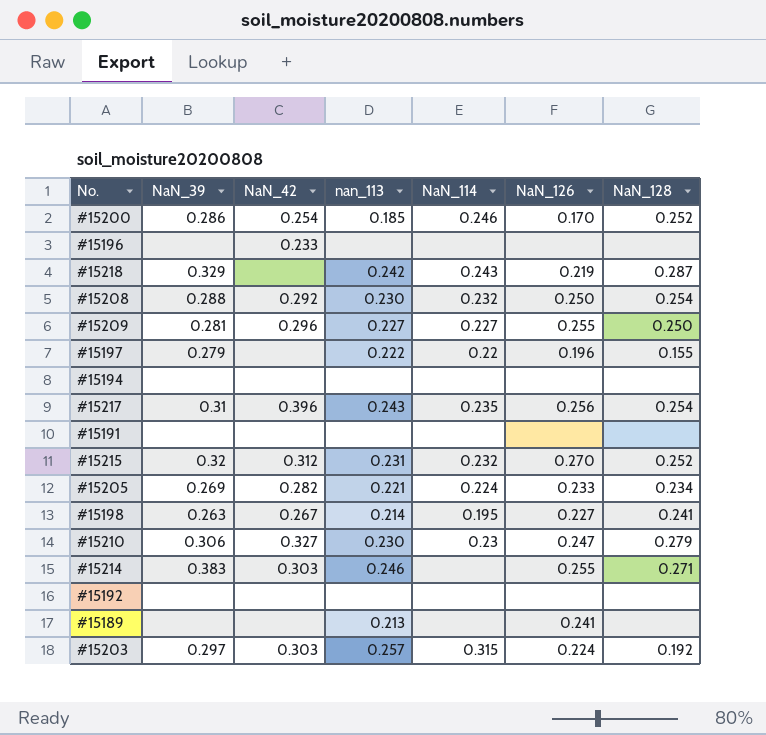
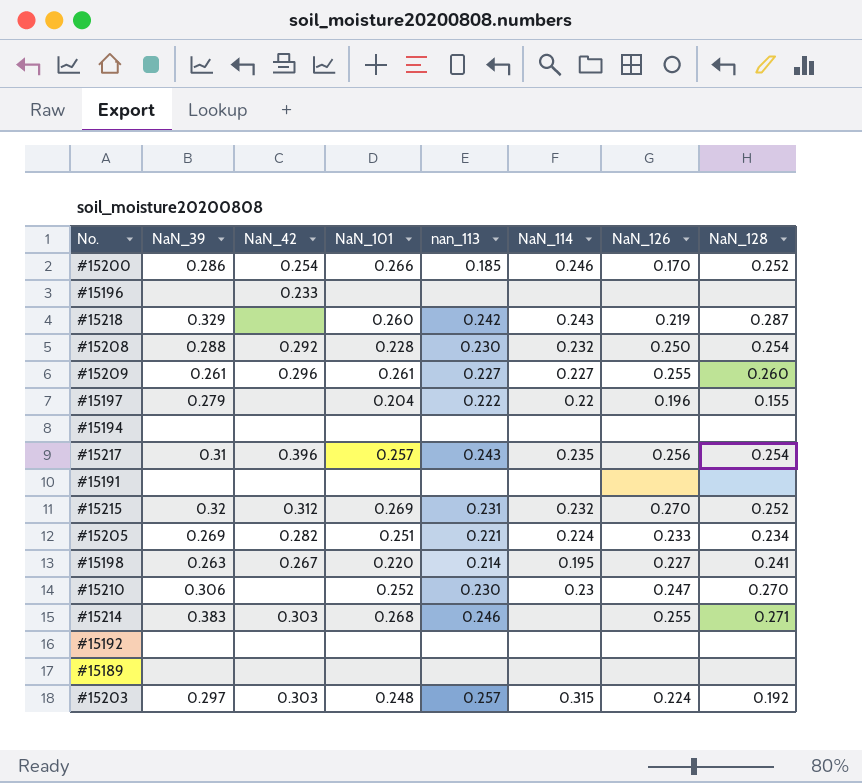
column NaN_101 | position: none -> 4
#15209 | NaN_39: 0.281 -> 0.261
#15209 | NaN_128: 0.250 -> 0.260
#15210 | NaN_42: 0.327 -> none
#15210 | NaN_128: 0.279 -> 0.270
#15189 | nan_113: 0.213 -> none
#15189 | NaN_126: 0.241 -> none

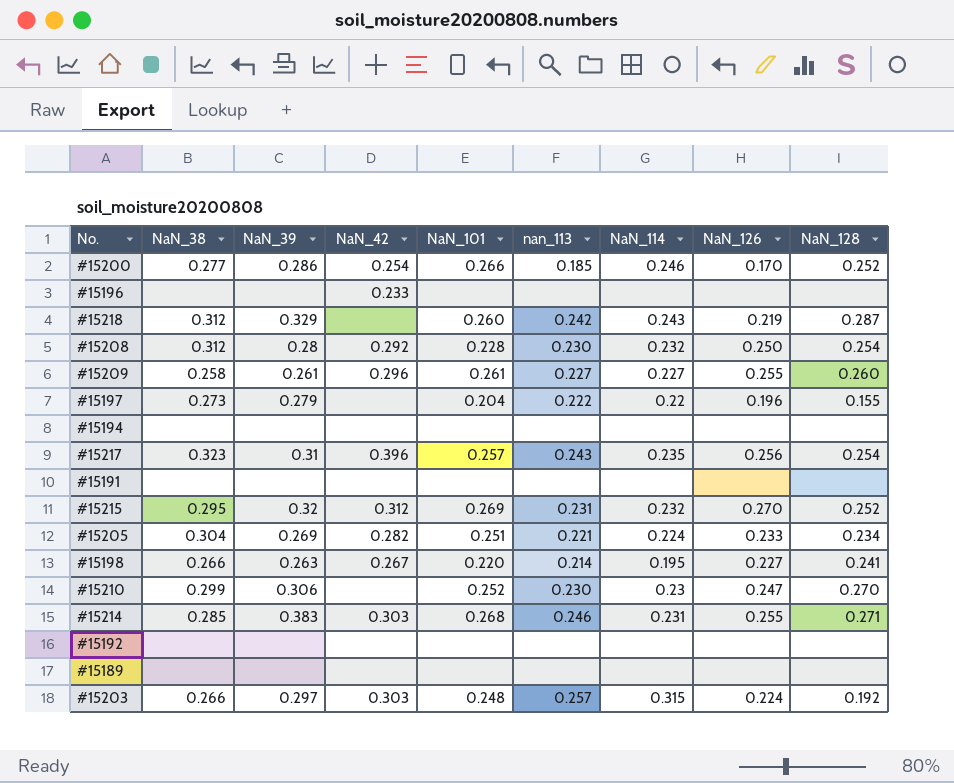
column NaN_38 | position: none -> 2
#15208 | NaN_39: 0.288 -> 0.28
#15214 | NaN_114: none -> 0.231

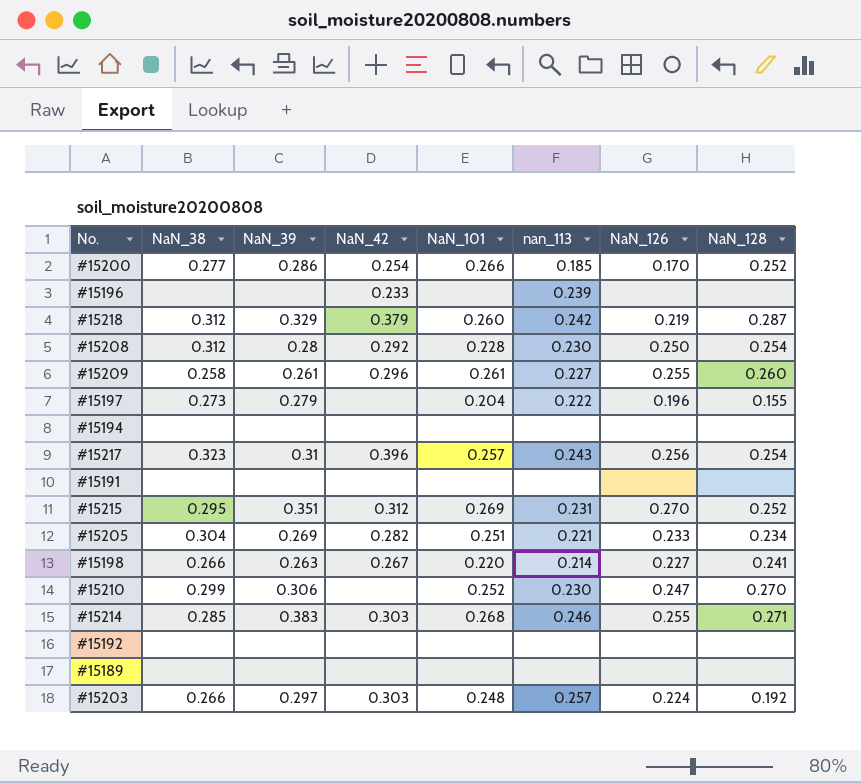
column NaN_114 | position: 7 -> none
#15196 | nan_113: none -> 0.239
#15218 | NaN_42: none -> 0.379
#15215 | NaN_39: 0.32 -> 0.351

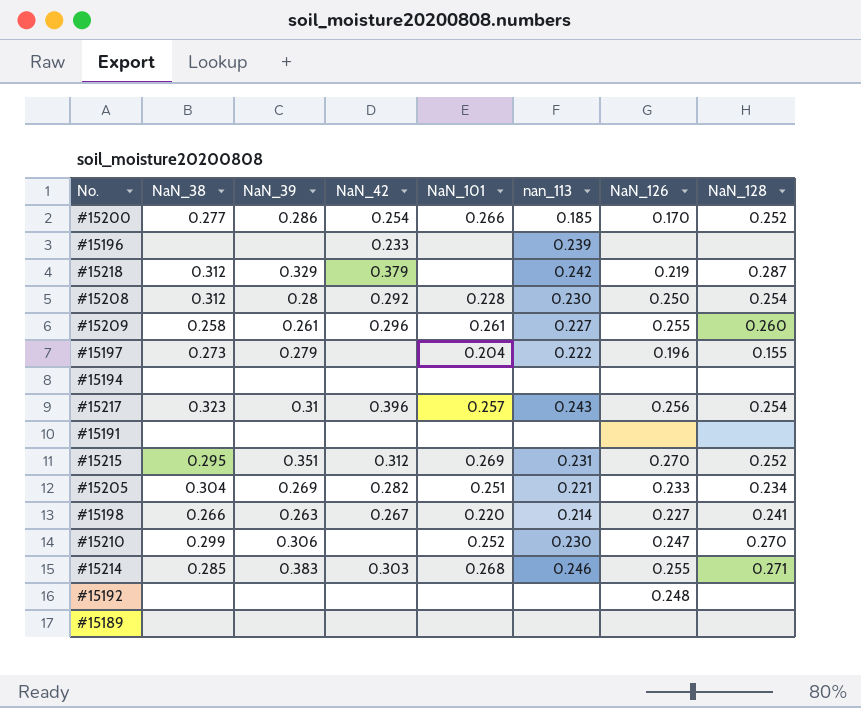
row #15203: 0.266 | 0.297 | 0.303 | 0.248 | 0.257 | 0.224 | 0.192 -> none
#15218 | NaN_101: 0.260 -> none
#15192 | NaN_126: none -> 0.248

